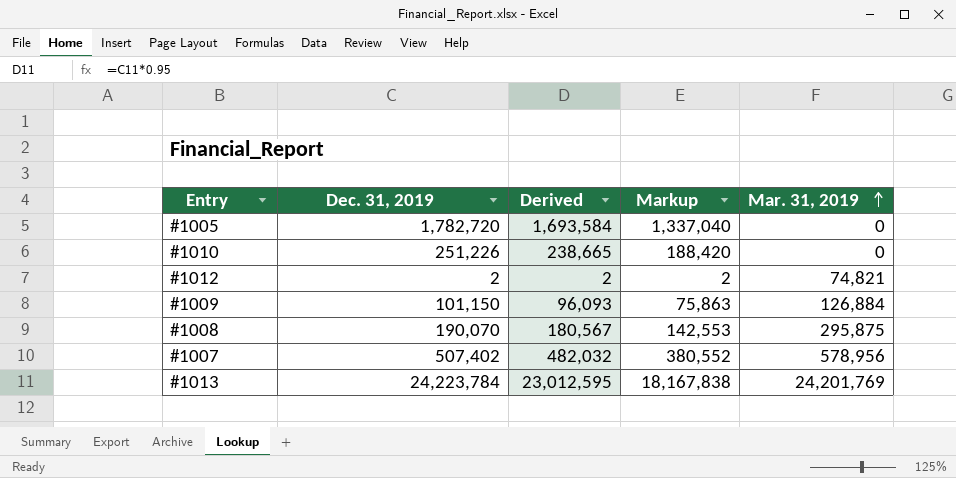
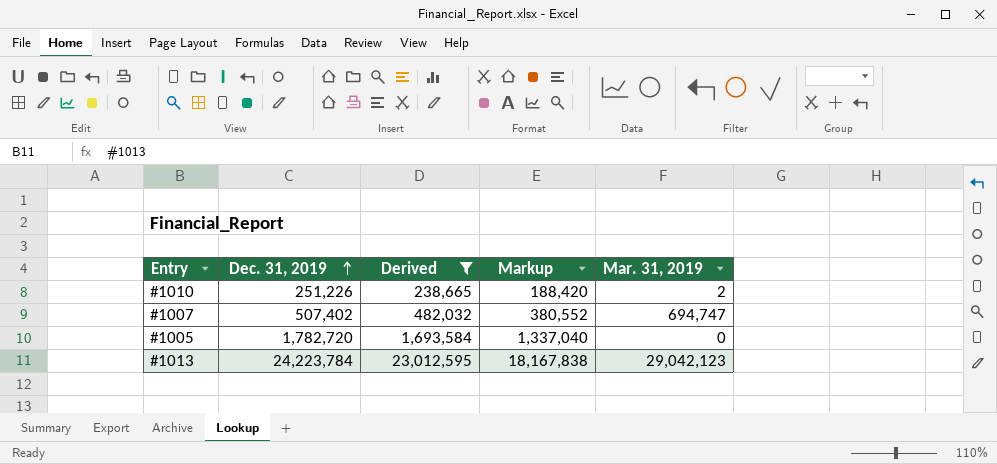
filter: none -> Derived >= 238,665
row order: Mar. 31, 2019 ascending -> Dec. 31, 2019 ascending
#1010 | Mar. 31, 2019: 0 -> 2
#1007 | Mar. 31, 2019: 578,956 -> 694,747
#1013 | Mar. 31, 2019: 24,201,769 -> 29,042,123

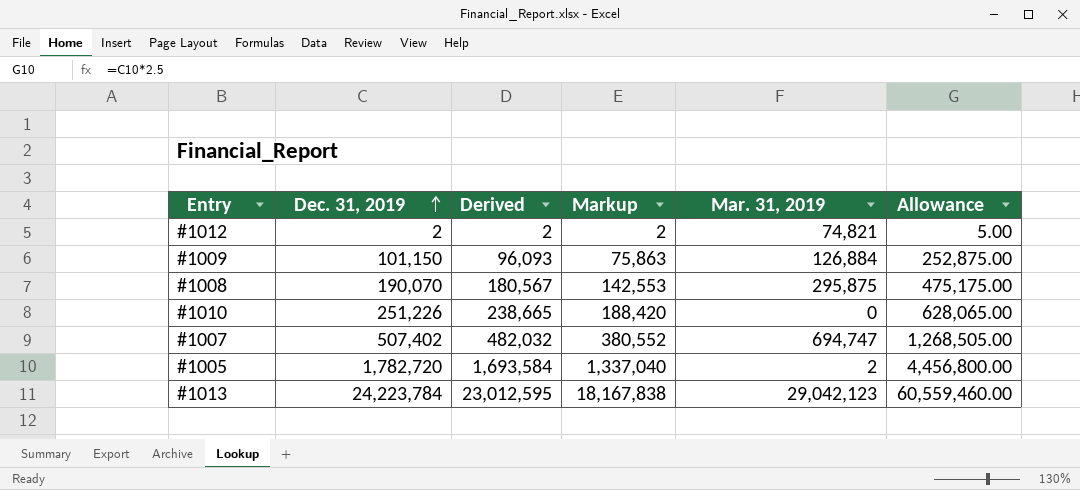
filter: Derived >= 238,665 -> none
column Allowance | formula: none -> [Dec. 31, 2019] * 2.5
#1010 | Mar. 31, 2019: 2 -> 0
#1005 | Mar. 31, 2019: 0 -> 2

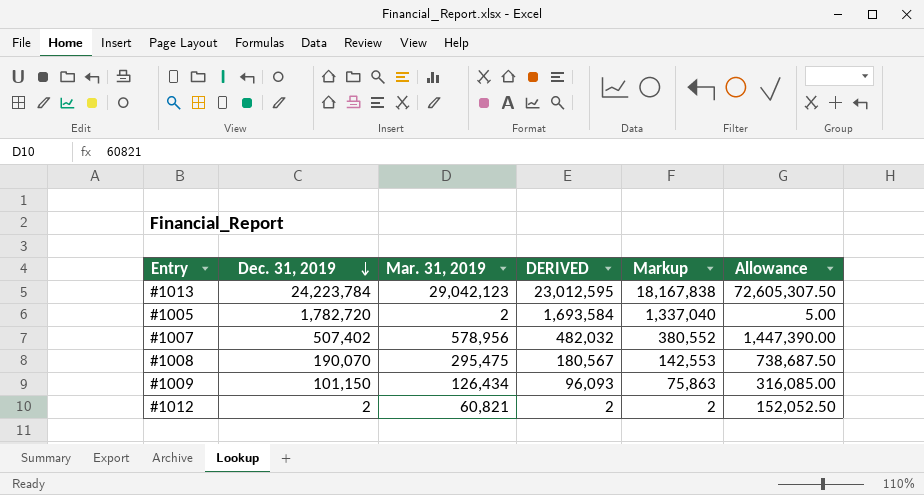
row order: Dec. 31, 2019 ascending -> Dec. 31, 2019 descending
column Mar. 31, 2019 | position: 5 -> 3
column name: Derived -> DERIVED
column Allowance | formula: [Dec. 31, 2019] * 2.5 -> [Mar. 31, 2019] * 2.5
row #1010: 251,226 | 238,665 | 188,420 | 0 | 628,065.00 -> none
#1007 | Mar. 31, 2019: 694,747 -> 578,956
#1008 | Mar. 31, 2019: 295,875 -> 295,475
#1009 | Mar. 31, 2019: 126,884 -> 126,434
#1012 | Mar. 31, 2019: 74,821 -> 60,821

